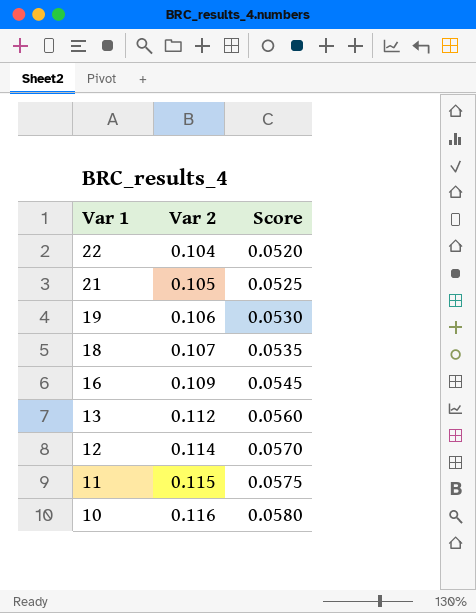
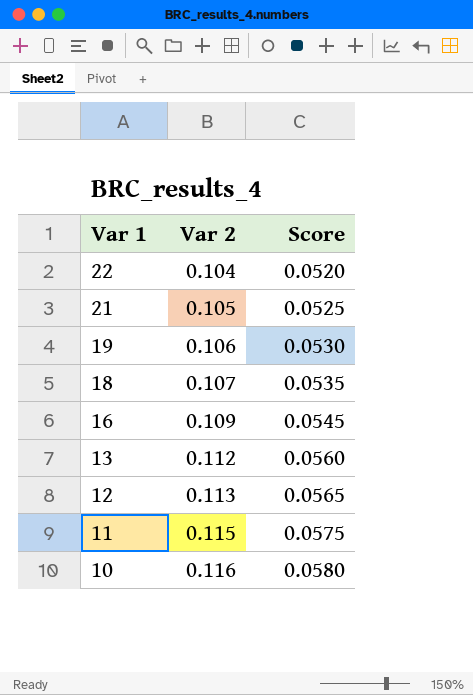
12 | Var 2: 0.114 -> 0.113
12 | Score: 0.0570 -> 0.0565

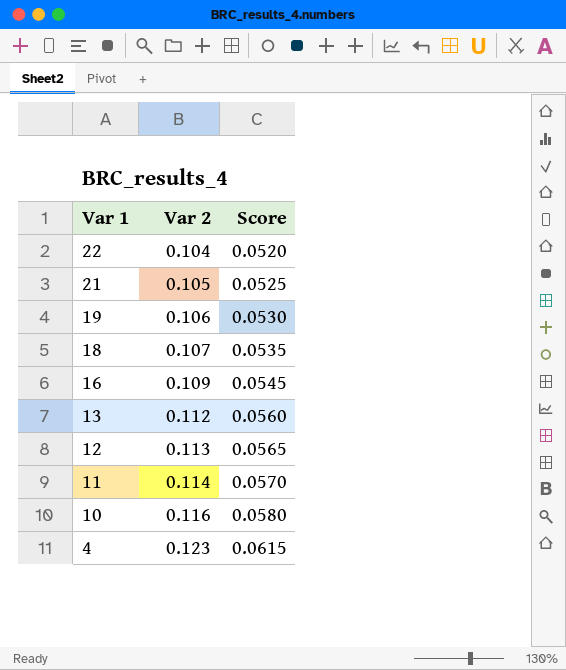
11 | Var 2: 0.115 -> 0.114
11 | Score: 0.0575 -> 0.0570
row 4: none -> 0.123 | 0.0615

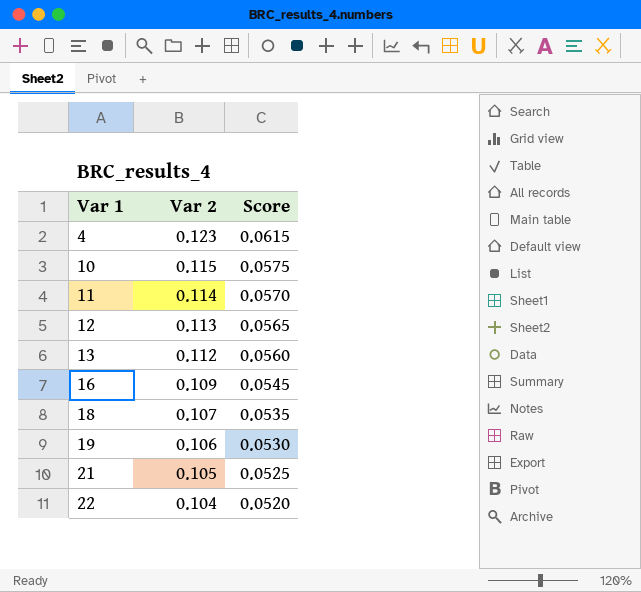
row order: Var 1 descending -> Var 1 ascending
10 | Var 2: 0.116 -> 0.115
10 | Score: 0.0580 -> 0.0575

